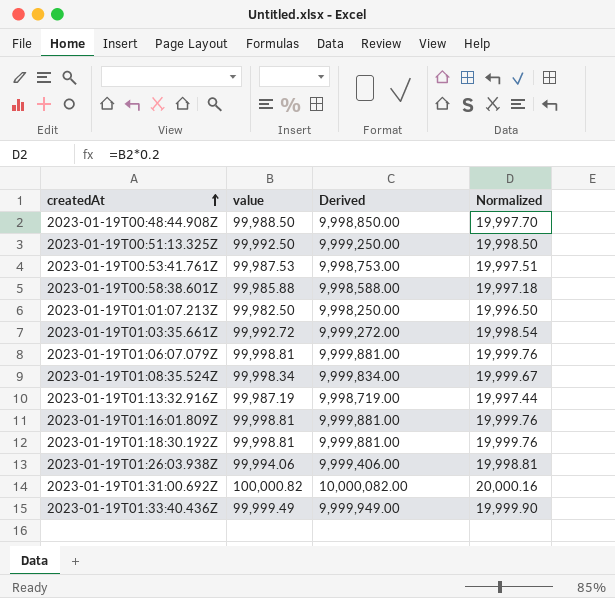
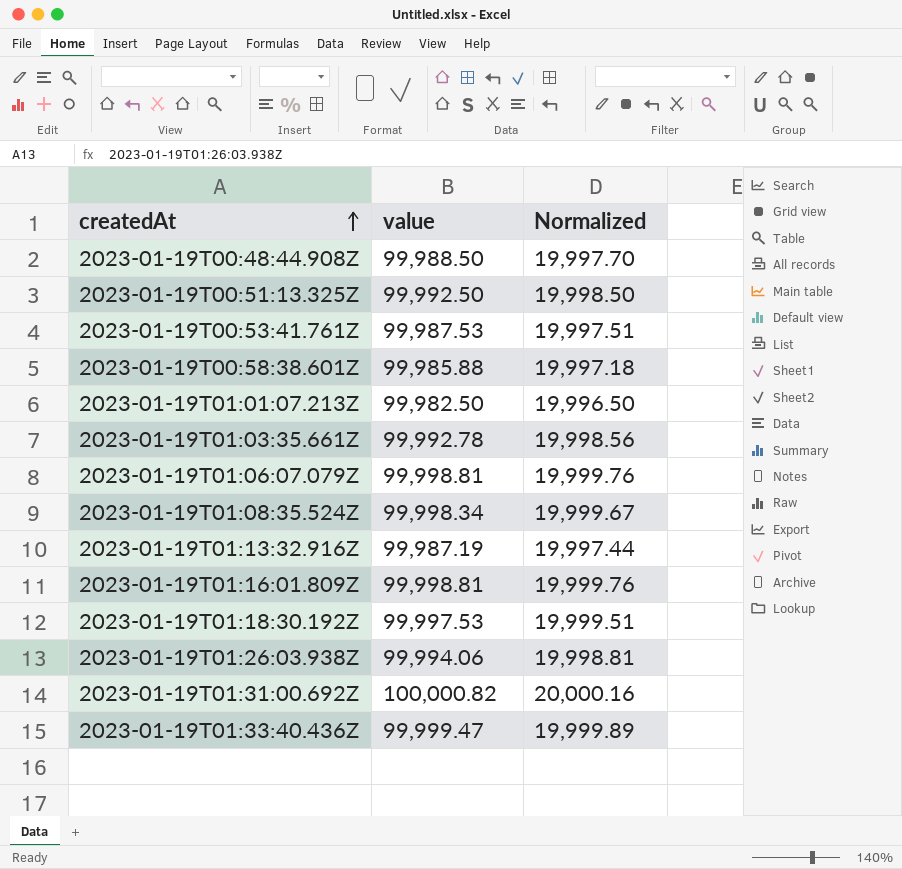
column Derived | formula: [value] * 100 -> none
2023-01-19T01:03:35.661Z | value: 99,992.72 -> 99,992.78
2023-01-19T01:03:35.661Z | Normalized: 19,998.54 -> 19,998.56
2023-01-19T01:18:30.192Z | value: 99,998.81 -> 99,997.53
2023-01-19T01:18:30.192Z | Normalized: 19,999.76 -> 19,999.51
2023-01-19T01:33:40.436Z | value: 99,999.49 -> 99,999.47
2023-01-19T01:33:40.436Z | Normalized: 19,999.90 -> 19,999.89

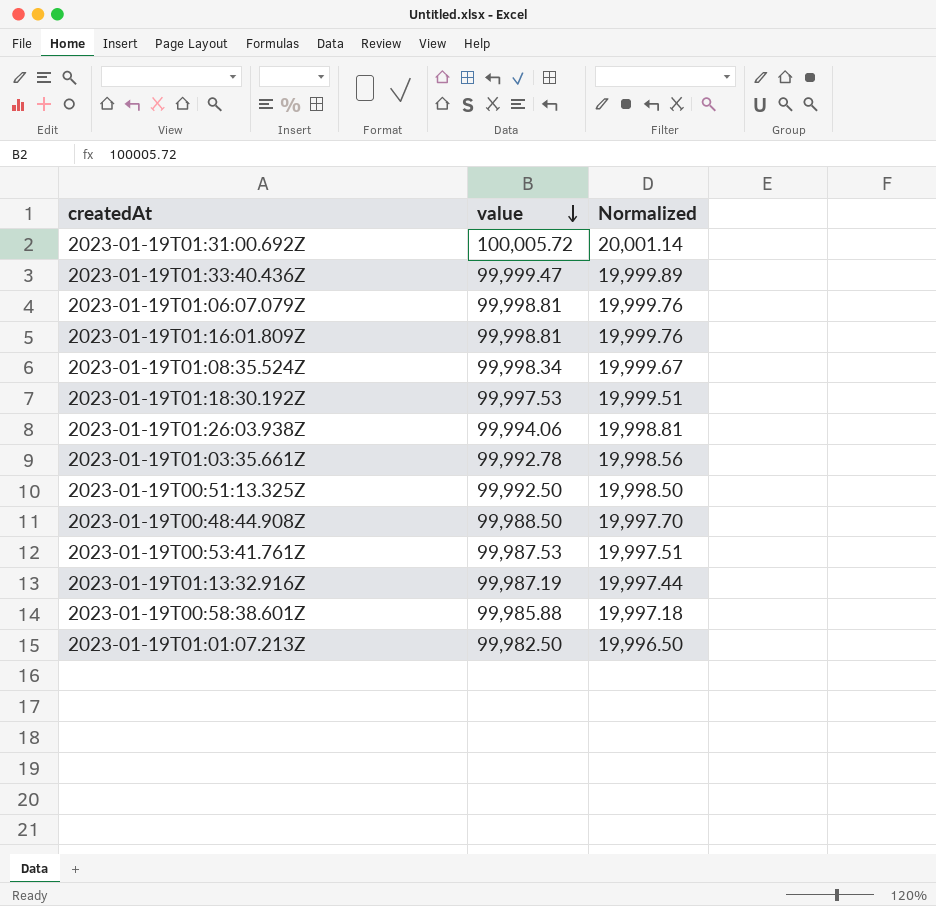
row order: createdAt ascending -> value descending
2023-01-19T01:31:00.692Z | value: 100,000.82 -> 100,005.72
2023-01-19T01:31:00.692Z | Normalized: 20,000.16 -> 20,001.14

